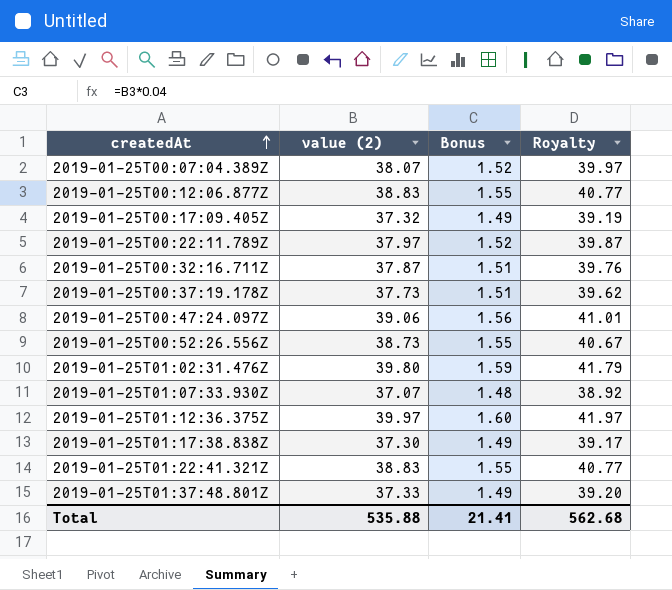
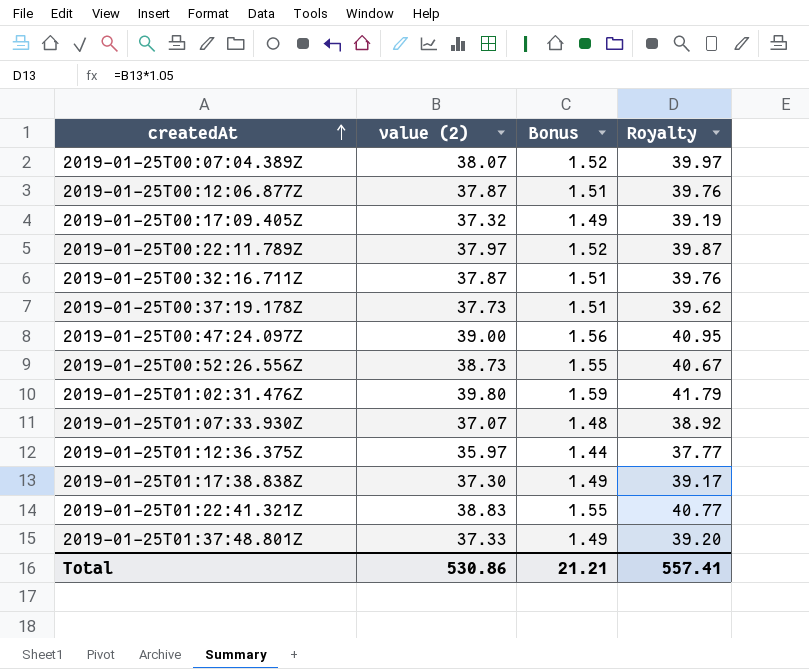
2019-01-25T00:12:06.877Z | value (2): 38.83 -> 37.87
2019-01-25T00:12:06.877Z | Bonus: 1.55 -> 1.51
2019-01-25T00:12:06.877Z | Royalty: 40.77 -> 39.76
2019-01-25T00:47:24.097Z | value (2): 39.06 -> 39.00
2019-01-25T00:47:24.097Z | Royalty: 41.01 -> 40.95
2019-01-25T01:12:36.375Z | value (2): 39.97 -> 35.97
2019-01-25T01:12:36.375Z | Bonus: 1.60 -> 1.44
2019-01-25T01:12:36.375Z | Royalty: 41.97 -> 37.77
Total | value (2): 535.88 -> 530.86
Total | Bonus: 21.41 -> 21.21
Total | Royalty: 562.68 -> 557.41

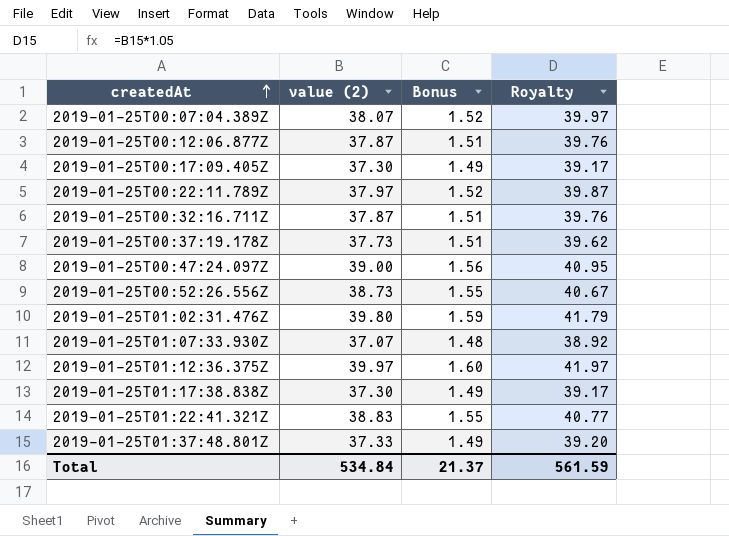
2019-01-25T00:17:09.405Z | value (2): 37.32 -> 37.30
2019-01-25T00:17:09.405Z | Royalty: 39.19 -> 39.17
2019-01-25T01:12:36.375Z | value (2): 35.97 -> 39.97
2019-01-25T01:12:36.375Z | Bonus: 1.44 -> 1.60
2019-01-25T01:12:36.375Z | Royalty: 37.77 -> 41.97
Total | value (2): 530.86 -> 534.84
Total | Bonus: 21.21 -> 21.37
Total | Royalty: 557.41 -> 561.59

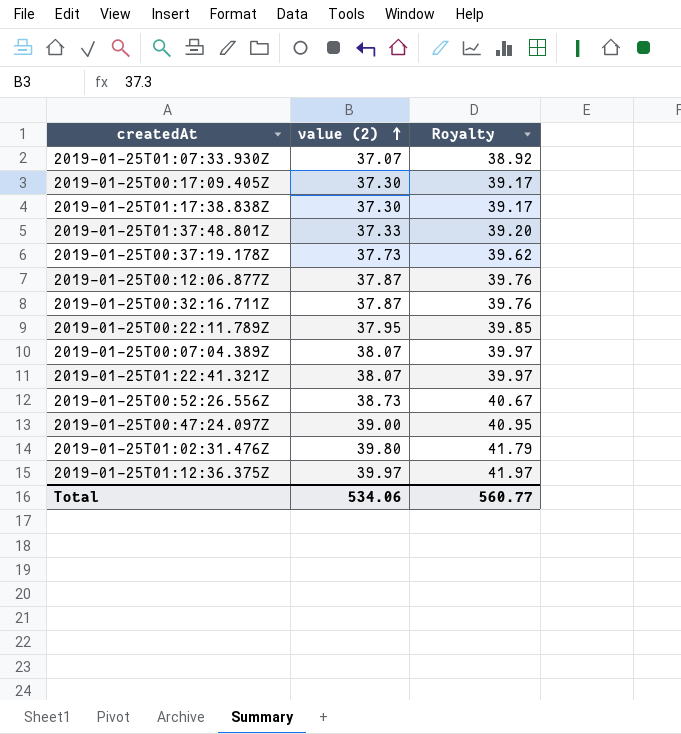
row order: createdAt ascending -> value (2) ascending
column Bonus | formula: [value (2)] * 0.04 -> none
2019-01-25T00:22:11.789Z | value (2): 37.97 -> 37.95
2019-01-25T00:22:11.789Z | Royalty: 39.87 -> 39.85
2019-01-25T01:22:41.321Z | value (2): 38.83 -> 38.07
2019-01-25T01:22:41.321Z | Royalty: 40.77 -> 39.97
Total | value (2): 534.84 -> 534.06
Total | Royalty: 561.59 -> 560.77

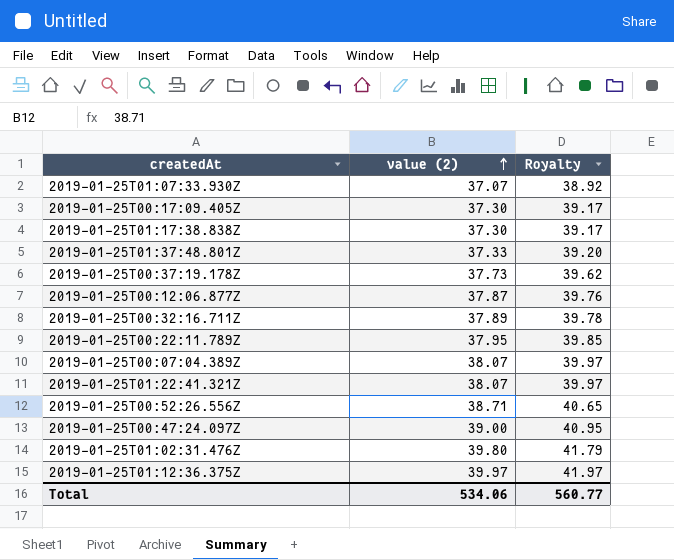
2019-01-25T00:32:16.711Z | value (2): 37.87 -> 37.89
2019-01-25T00:32:16.711Z | Royalty: 39.76 -> 39.78
2019-01-25T00:52:26.556Z | value (2): 38.73 -> 38.71
2019-01-25T00:52:26.556Z | Royalty: 40.67 -> 40.65

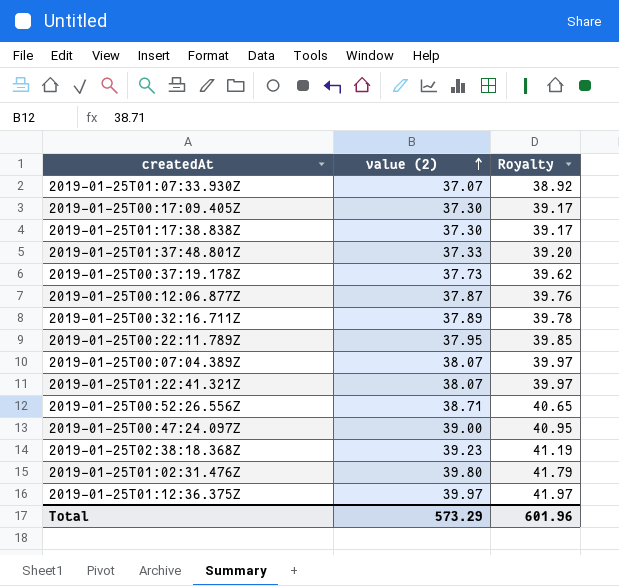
row 2019-01-25T02:38:18.368Z: none -> 39.23 | 41.19
Total | value (2): 534.06 -> 573.29
Total | Royalty: 560.77 -> 601.96

